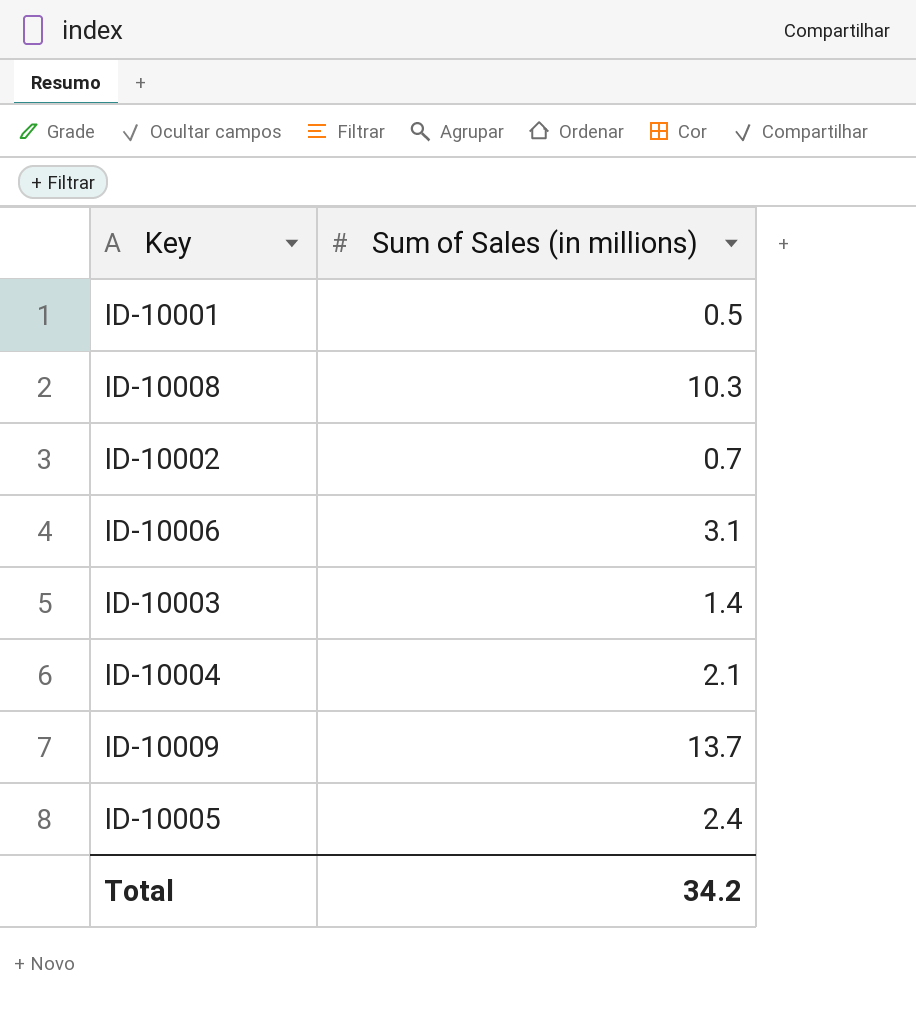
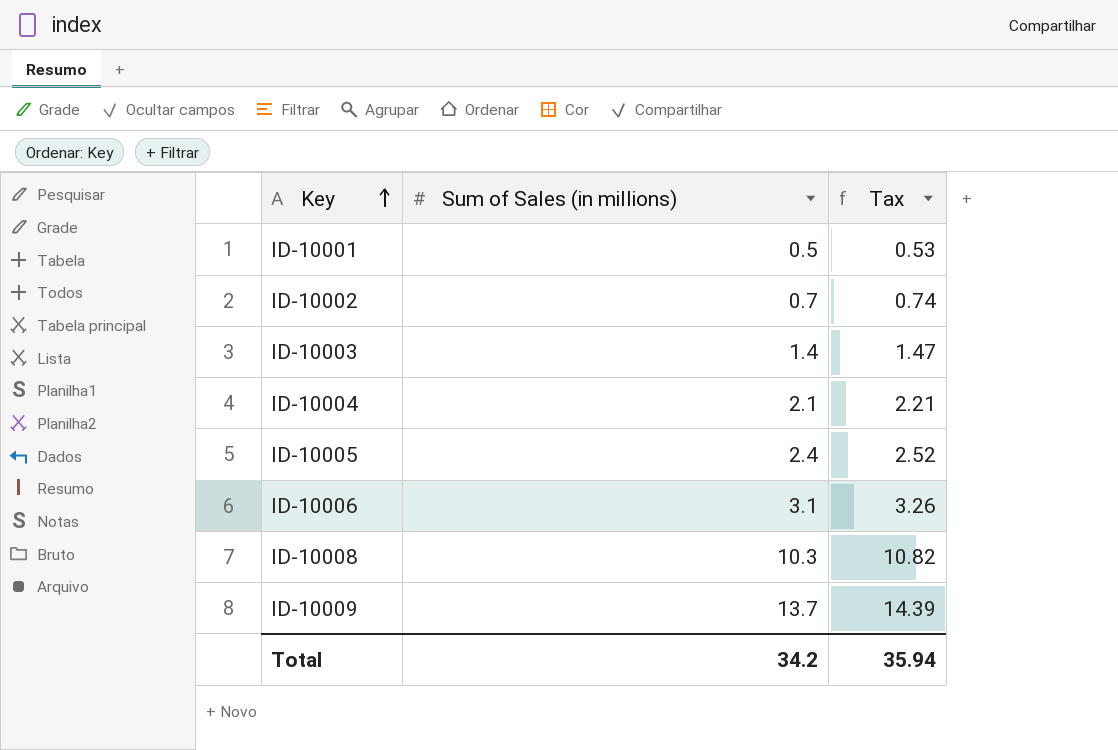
row order: none -> Key ascending
column Tax | formula: none -> [Sum of Sales (in millions)] * 1.05

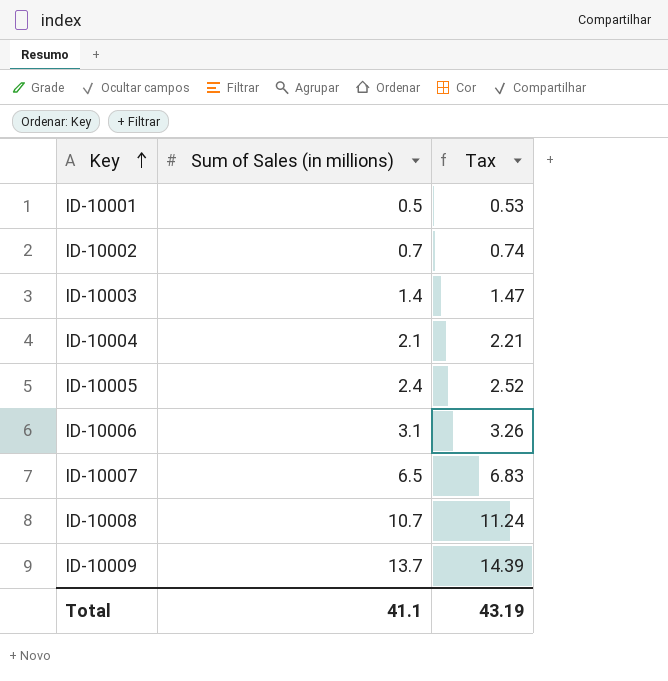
row ID-10007: none -> 6.5 | 6.83
ID-10008 | Sum of Sales (in millions): 10.3 -> 10.7
ID-10008 | Tax: 10.82 -> 11.24
Total | Sum of Sales (in millions): 34.2 -> 41.1
Total | Tax: 35.94 -> 43.19

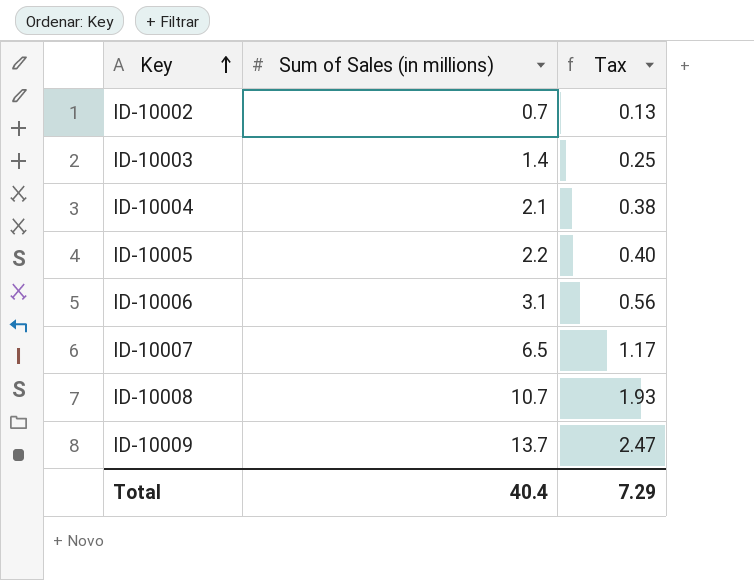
column Tax | formula: [Sum of Sales (in millions)] * 1.05 -> [Sum of Sales (in millions)] * 0.18
row ID-10001: 0.5 | 0.53 -> none
ID-10005 | Sum of Sales (in millions): 2.4 -> 2.2
Total | Sum of Sales (in millions): 41.1 -> 40.4
Total | Tax: 43.19 -> 7.29

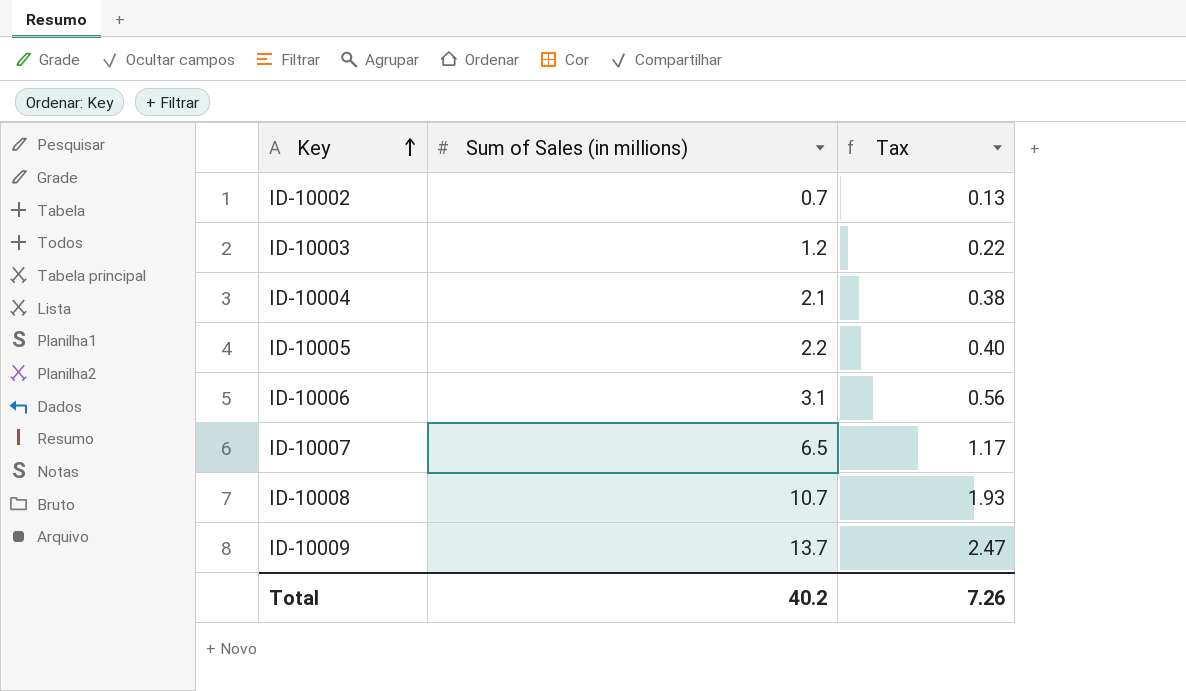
ID-10003 | Sum of Sales (in millions): 1.4 -> 1.2
ID-10003 | Tax: 0.25 -> 0.22
Total | Sum of Sales (in millions): 40.4 -> 40.2
Total | Tax: 7.29 -> 7.26

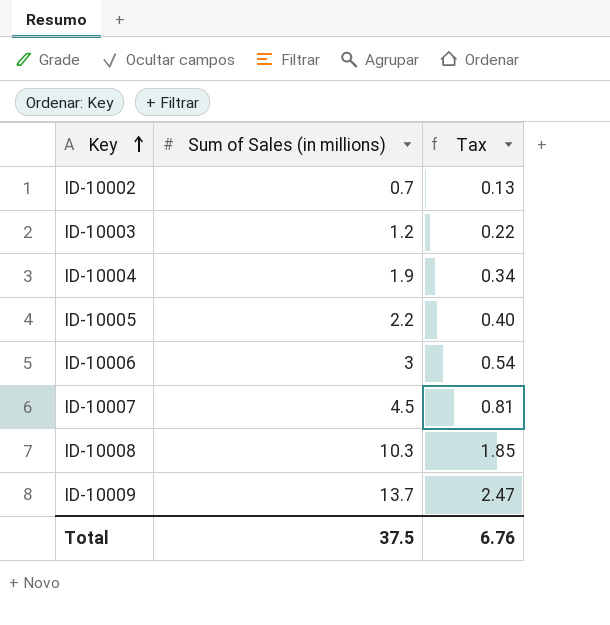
ID-10004 | Sum of Sales (in millions): 2.1 -> 1.9
ID-10004 | Tax: 0.38 -> 0.34
ID-10006 | Sum of Sales (in millions): 3.1 -> 3
ID-10006 | Tax: 0.56 -> 0.54
ID-10007 | Sum of Sales (in millions): 6.5 -> 4.5
ID-10007 | Tax: 1.17 -> 0.81
ID-10008 | Sum of Sales (in millions): 10.7 -> 10.3
ID-10008 | Tax: 1.93 -> 1.85
Total | Sum of Sales (in millions): 40.2 -> 37.5
Total | Tax: 7.26 -> 6.76

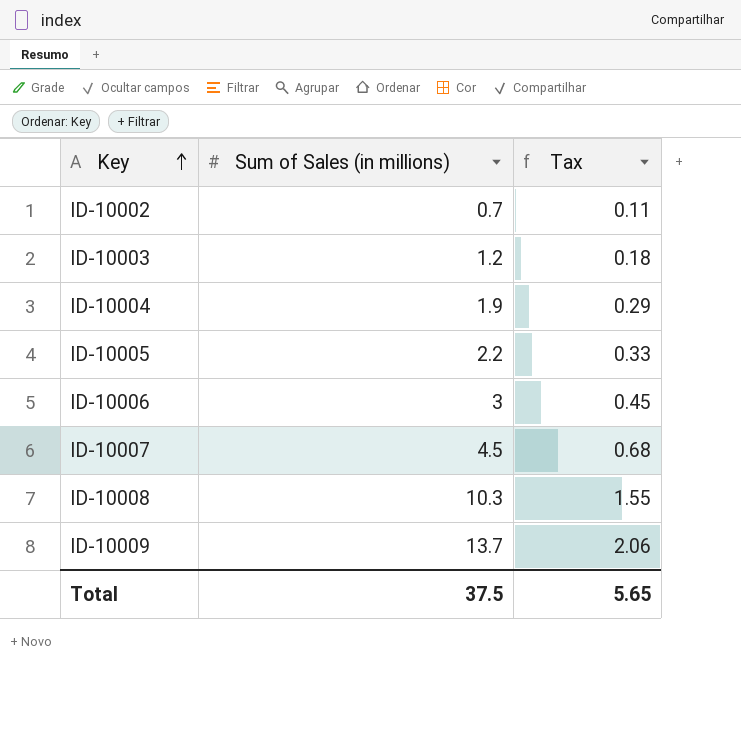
column Tax | formula: [Sum of Sales (in millions)] * 0.18 -> [Sum of Sales (in millions)] * 0.15
Total | Tax: 6.76 -> 5.65

